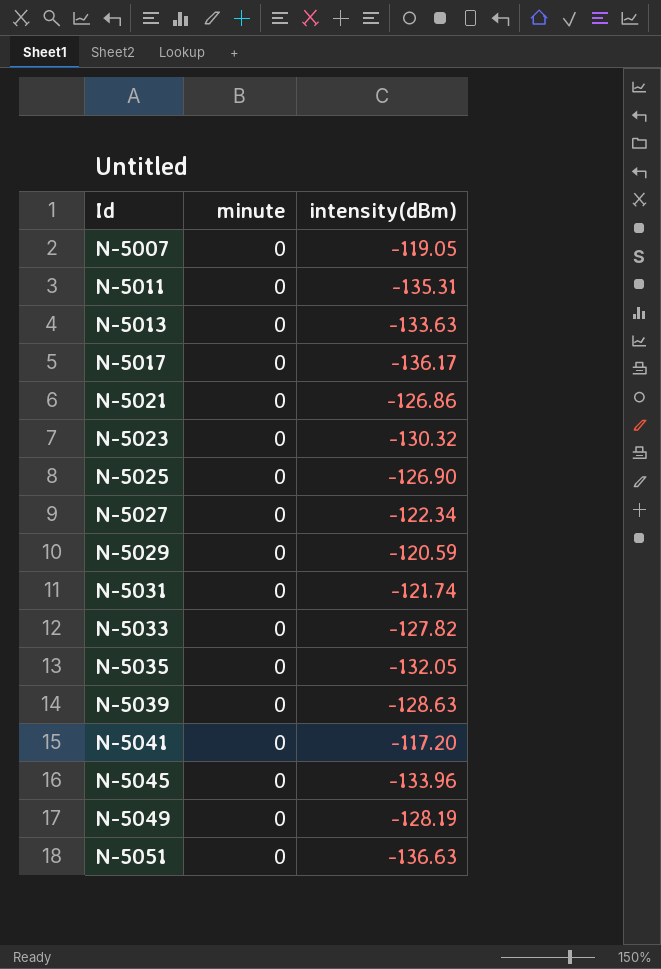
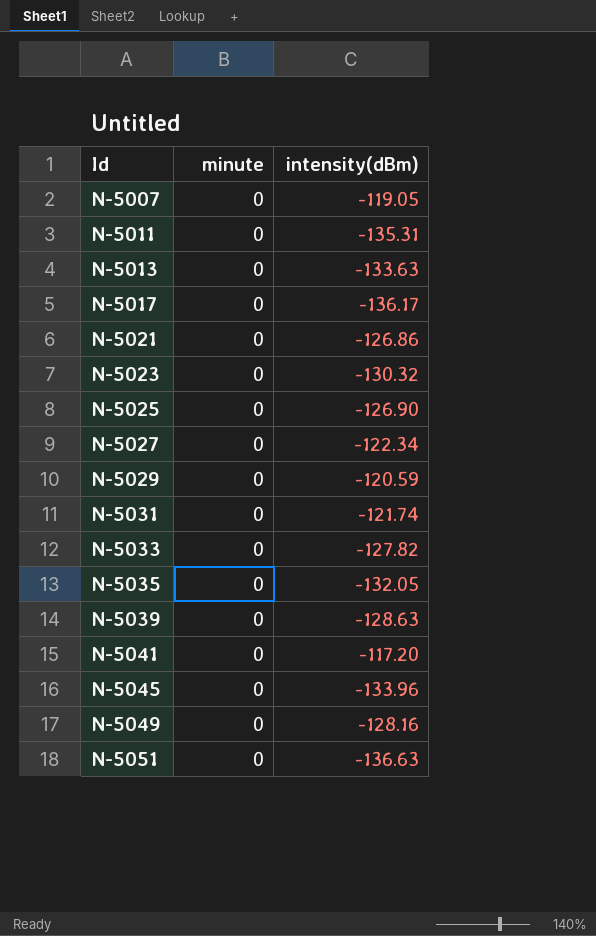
N-5049 | intensity(dBm): -128.19 -> -128.16

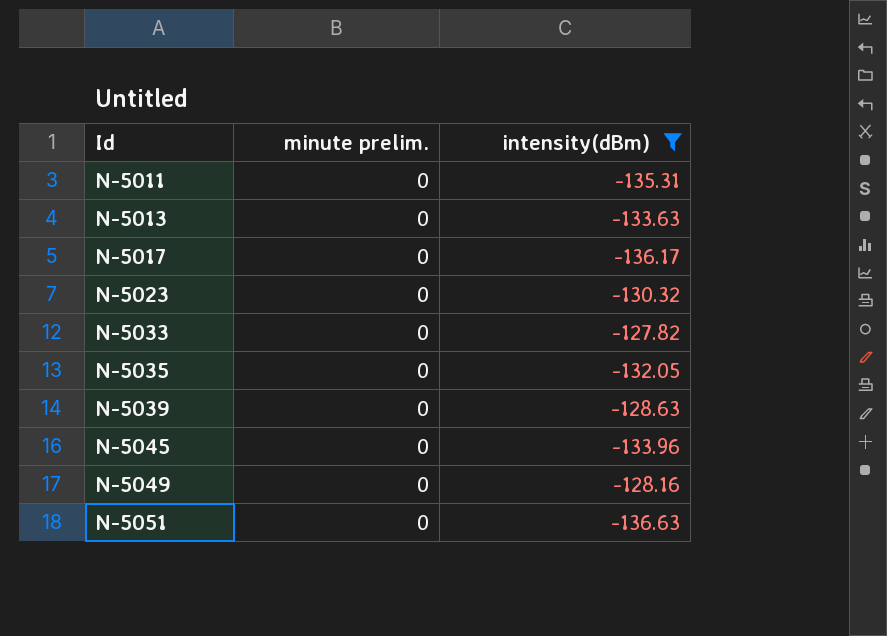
filter: none -> intensity(dBm) <= -127.82
column name: minute -> minute prelim.

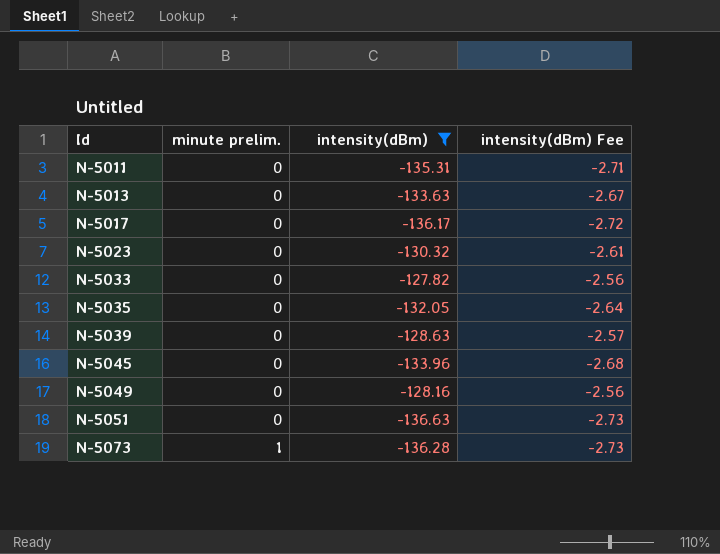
column intensity(dBm) Fee | formula: none -> [intensity(dBm)] * 0.02
row N-5073: none -> 1 | -136.28 | -2.73

